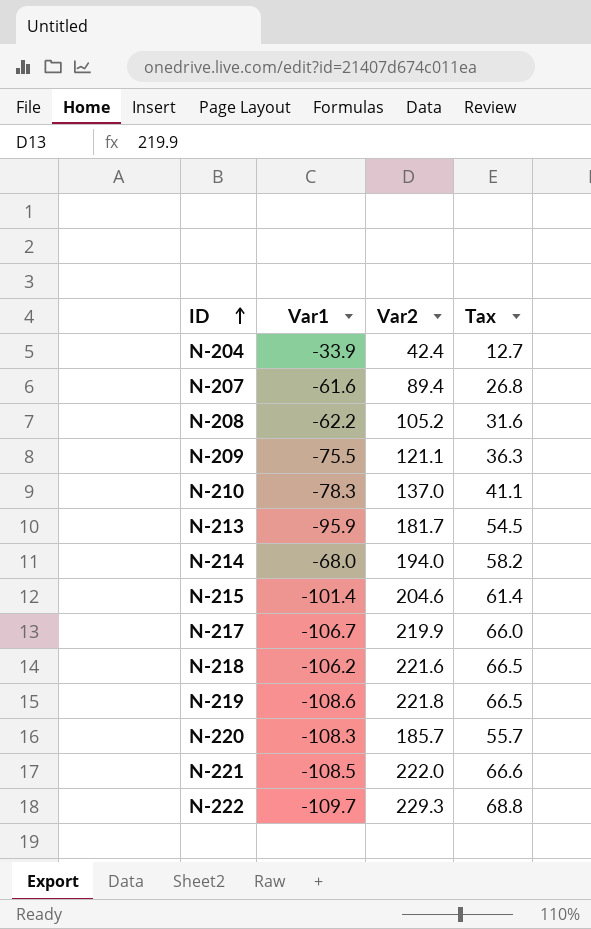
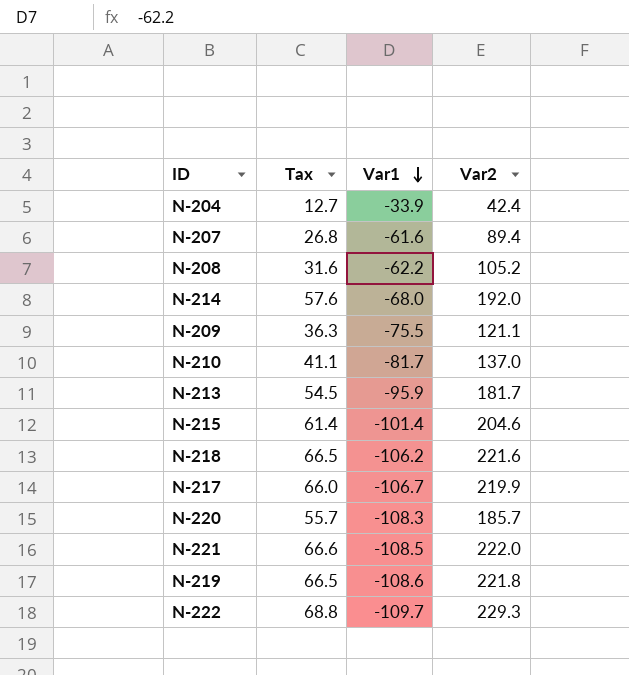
row order: ID ascending -> Var1 descending
column Tax | position: 4 -> 2
N-214 | Tax: 58.2 -> 57.6
N-214 | Var2: 194.0 -> 192.0
N-210 | Var1: -78.3 -> -81.7

